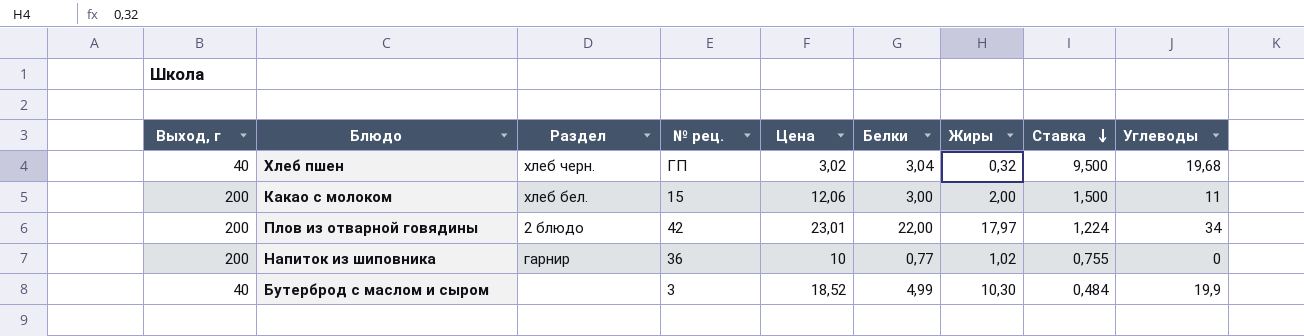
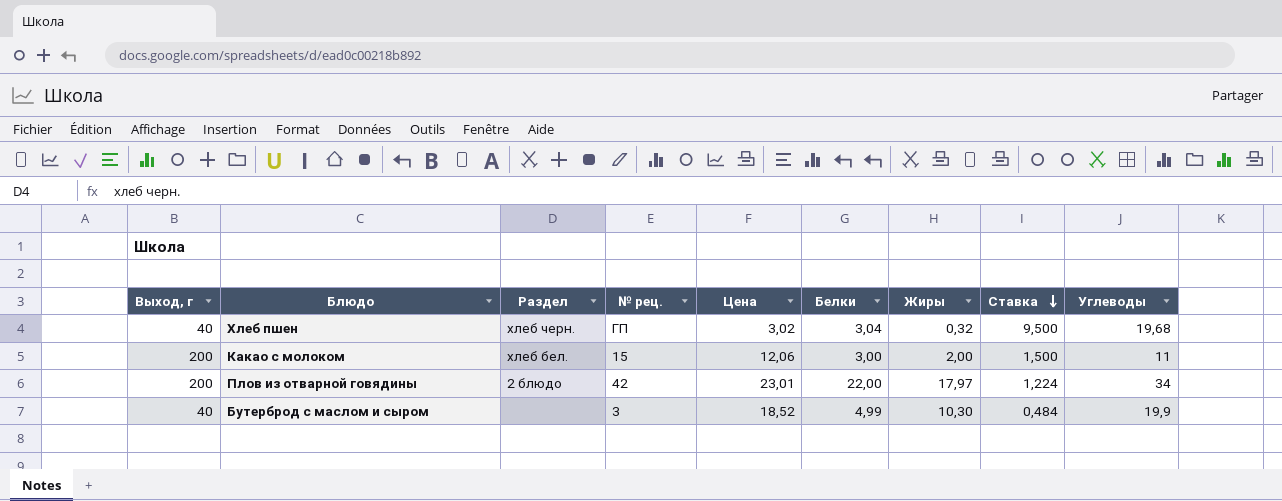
row Напиток из шиповника: 200 | гарнир | 36 | 10 | 0,77 | 1,02 | 0,755 | 0 -> none

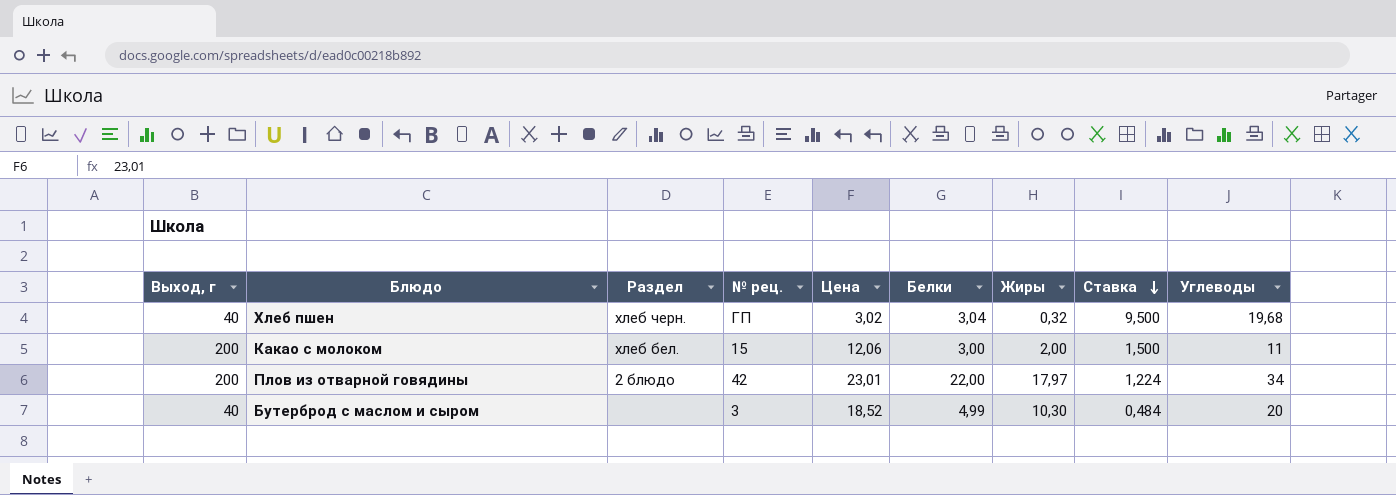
Бутерброд с маслом и сыром | Углеводы: 19,9 -> 20

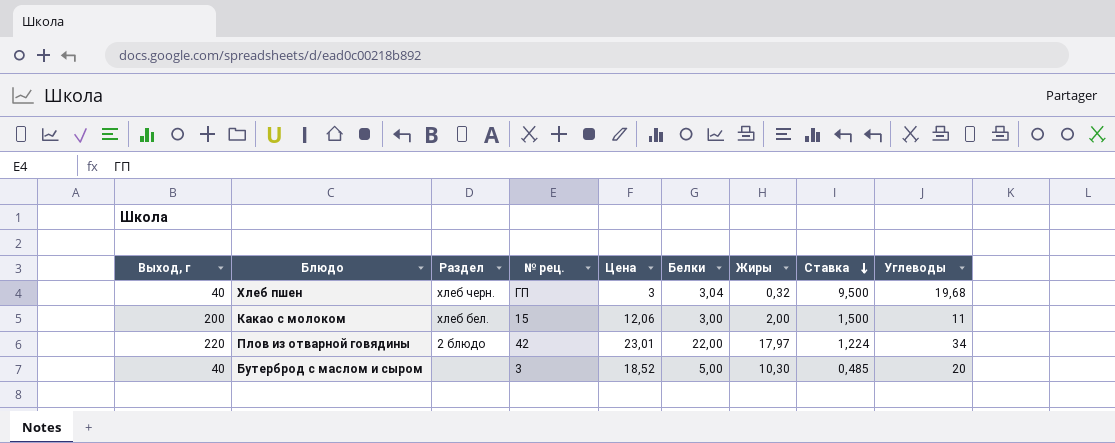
Хлеб пшен | Цена: 3,02 -> 3
Плов из отварной говядины | Выход, г: 200 -> 220
Бутерброд с маслом и сыром | Белки: 4,99 -> 5,00
Бутерброд с маслом и сыром | Ставка: 0,484 -> 0,485

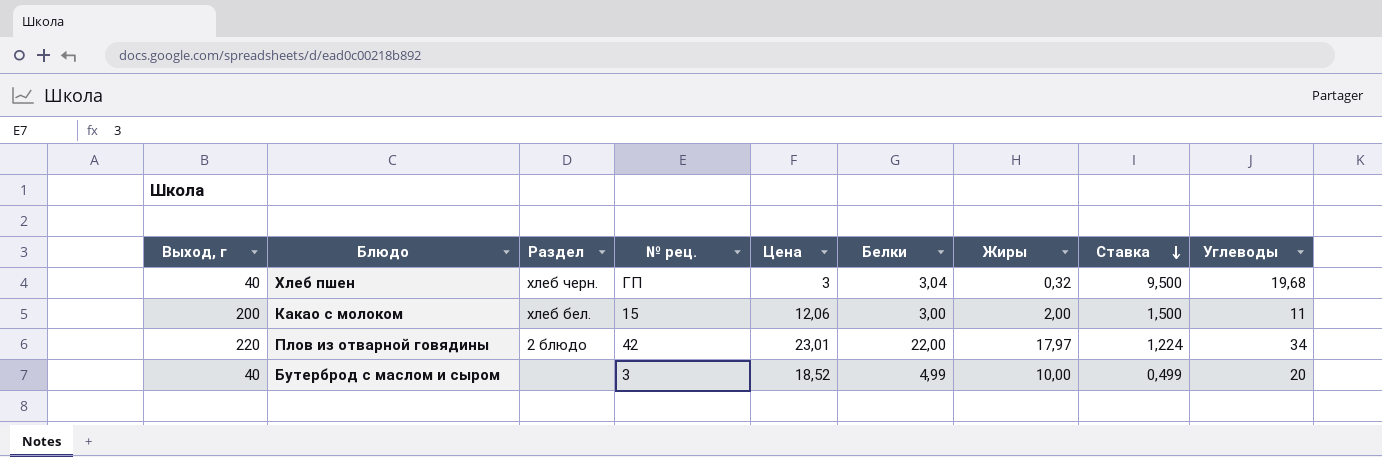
Бутерброд с маслом и сыром | Белки: 5,00 -> 4,99
Бутерброд с маслом и сыром | Жиры: 10,30 -> 10,00
Бутерброд с маслом и сыром | Ставка: 0,485 -> 0,499

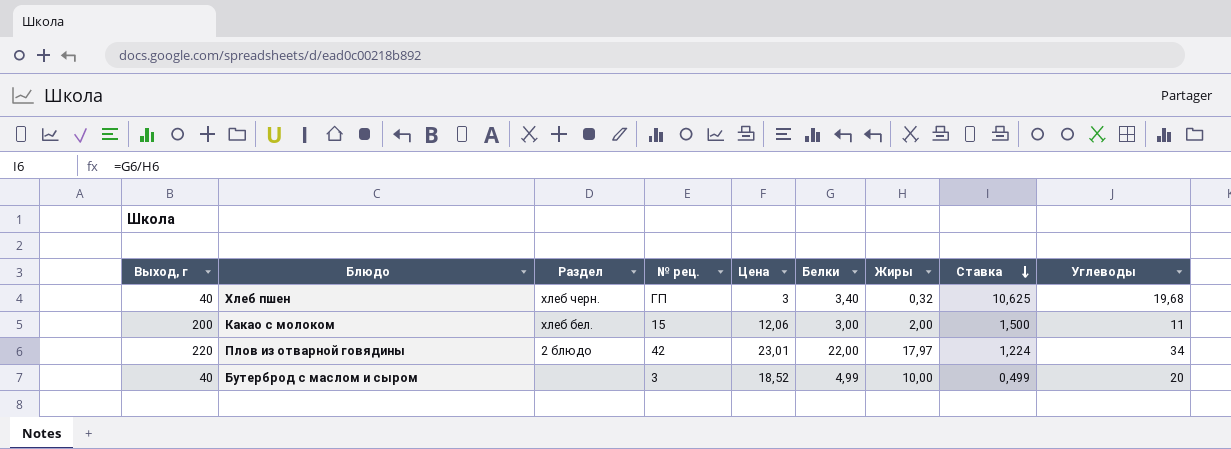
Хлеб пшен | Белки: 3,04 -> 3,40
Хлеб пшен | Ставка: 9,500 -> 10,625

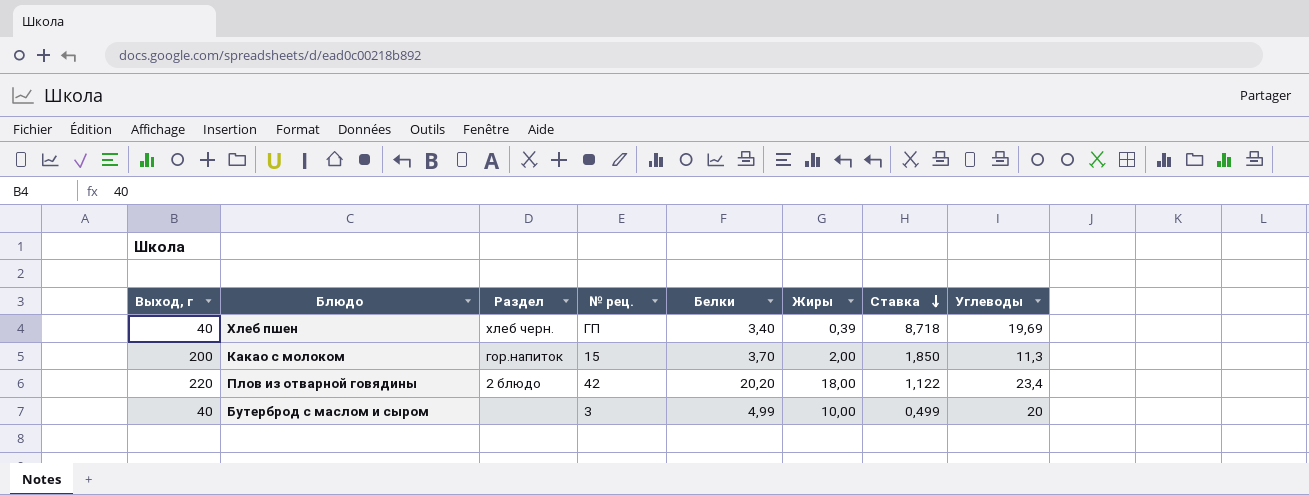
column Цена | position: 5 -> none
Хлеб пшен | Жиры: 0,32 -> 0,39
Хлеб пшен | Ставка: 10,625 -> 8,718
Хлеб пшен | Углеводы: 19,68 -> 19,69
Какао с молоком | Раздел: хлеб бел. -> гор.напиток
Какао с молоком | Белки: 3,00 -> 3,70
Какао с молоком | Ставка: 1,500 -> 1,850
Какао с молоком | Углеводы: 11 -> 11,3
Плов из отварной говядины | Белки: 22,00 -> 20,20
Плов из отварной говядины | Жиры: 17,97 -> 18,00
Плов из отварной говядины | Ставка: 1,224 -> 1,122
Плов из отварной говядины | Углеводы: 34 -> 23,4

